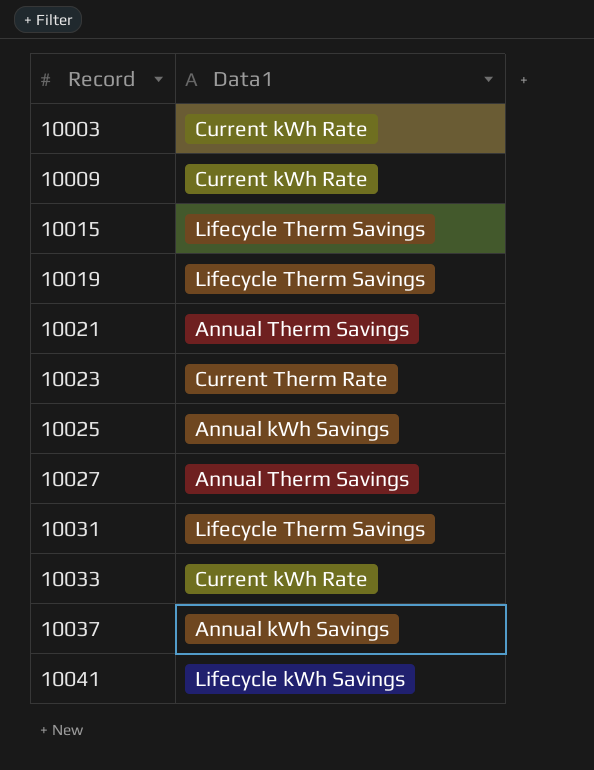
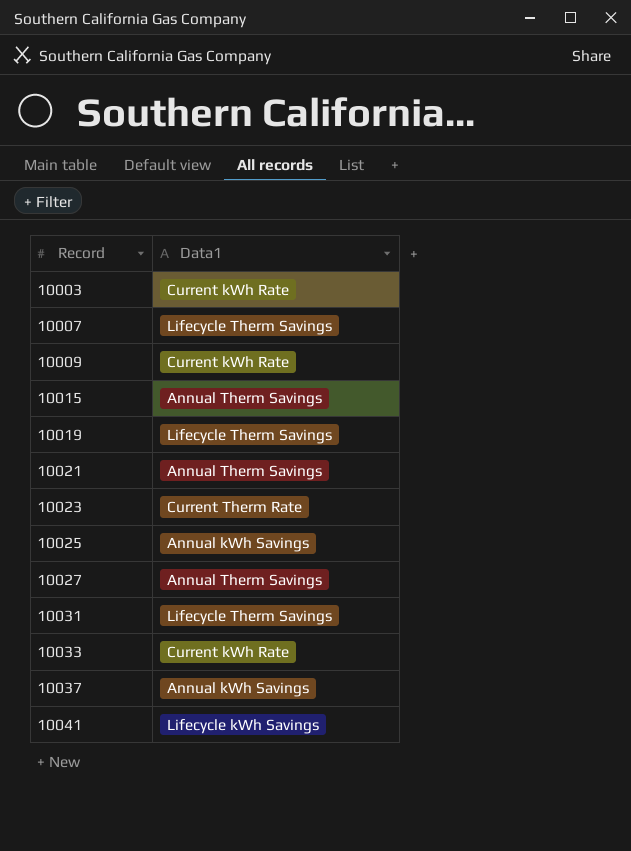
row 10007: none -> Lifecycle Therm Savings
10015 | Data1: Lifecycle Therm Savings -> Annual Therm Savings

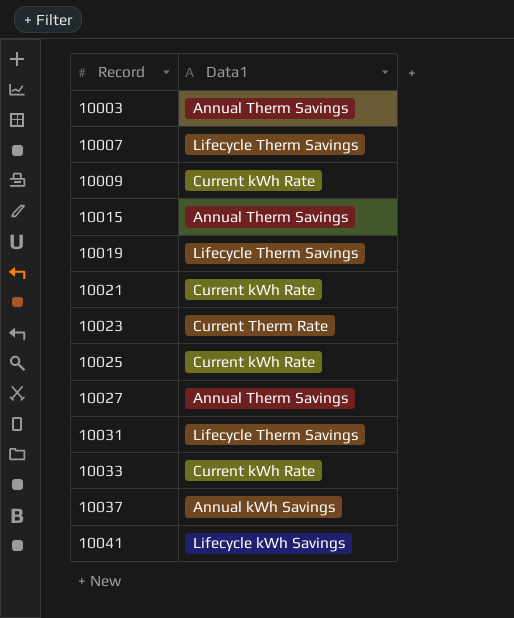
10003 | Data1: Current kWh Rate -> Annual Therm Savings
10021 | Data1: Annual Therm Savings -> Current kWh Rate
10025 | Data1: Annual kWh Savings -> Current kWh Rate

